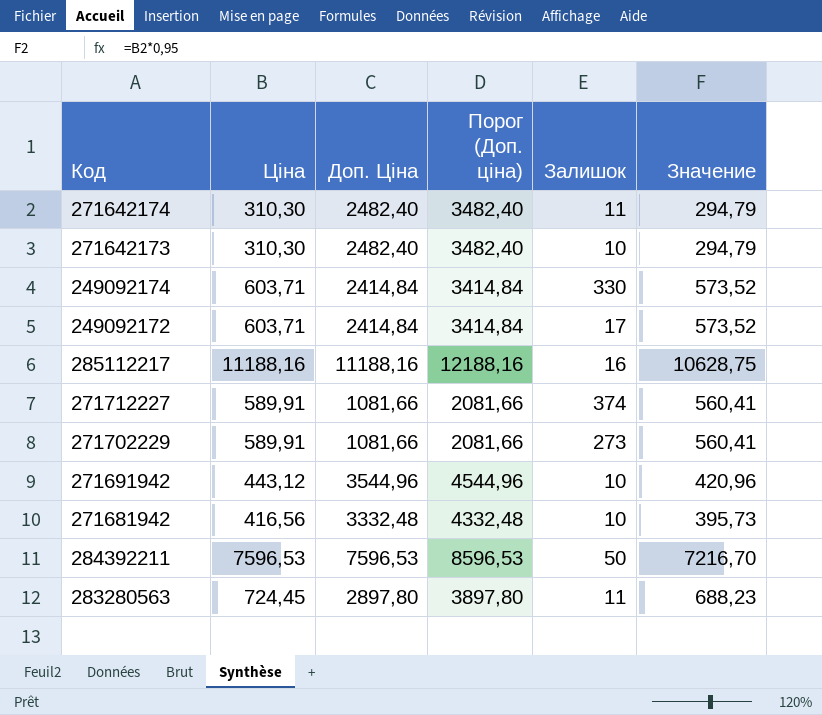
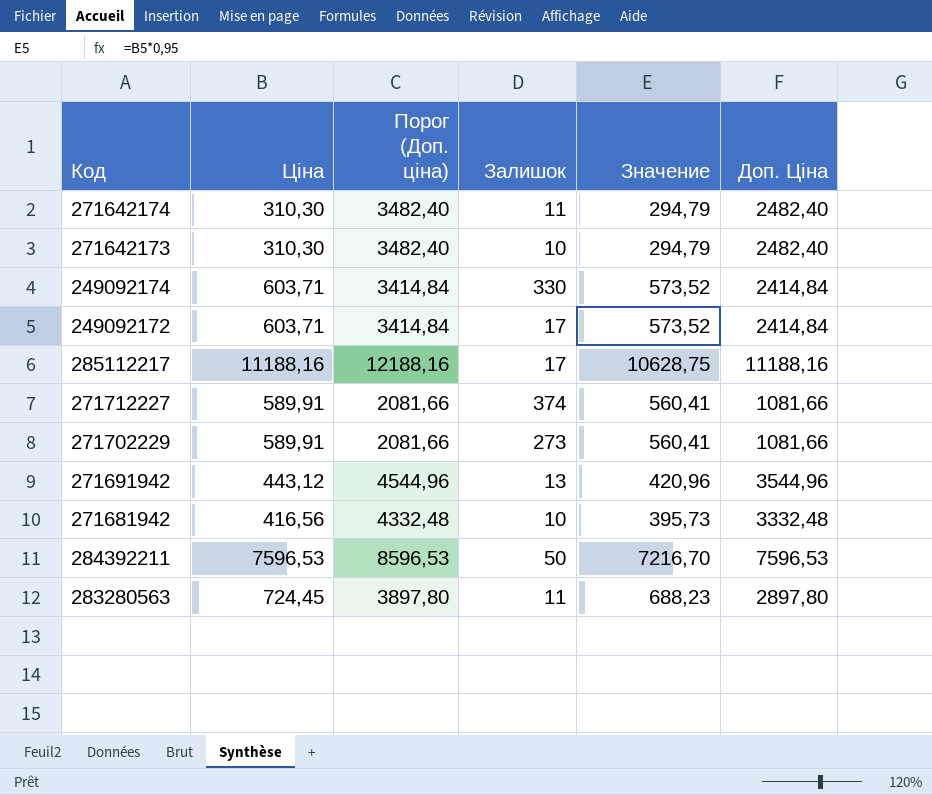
column Доп. Ціна | position: 3 -> 6
285112217 | Залишок: 16 -> 17
271691942 | Залишок: 10 -> 13

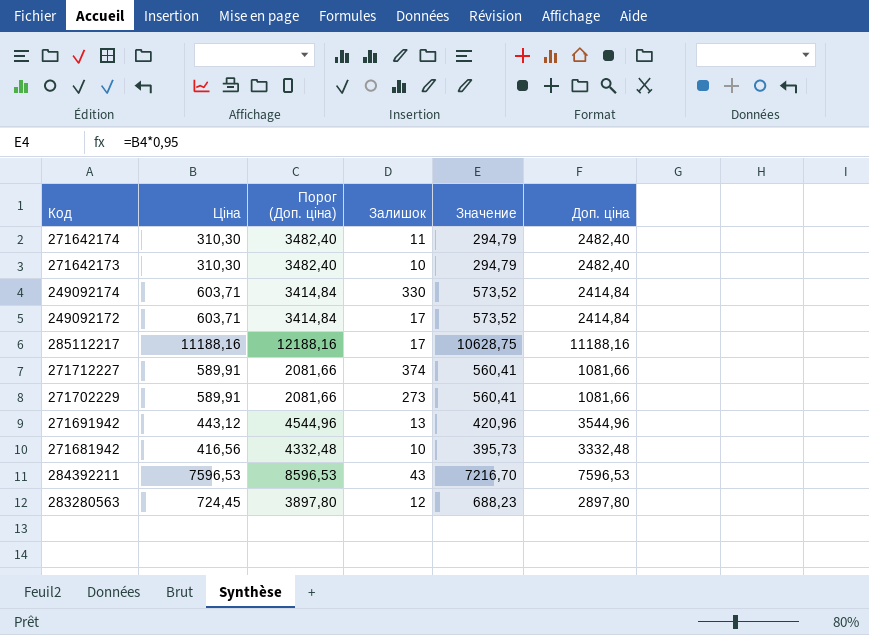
column name: Доп. Ціна -> Доп. ціна
284392211 | Залишок: 50 -> 43
283280563 | Залишок: 11 -> 12

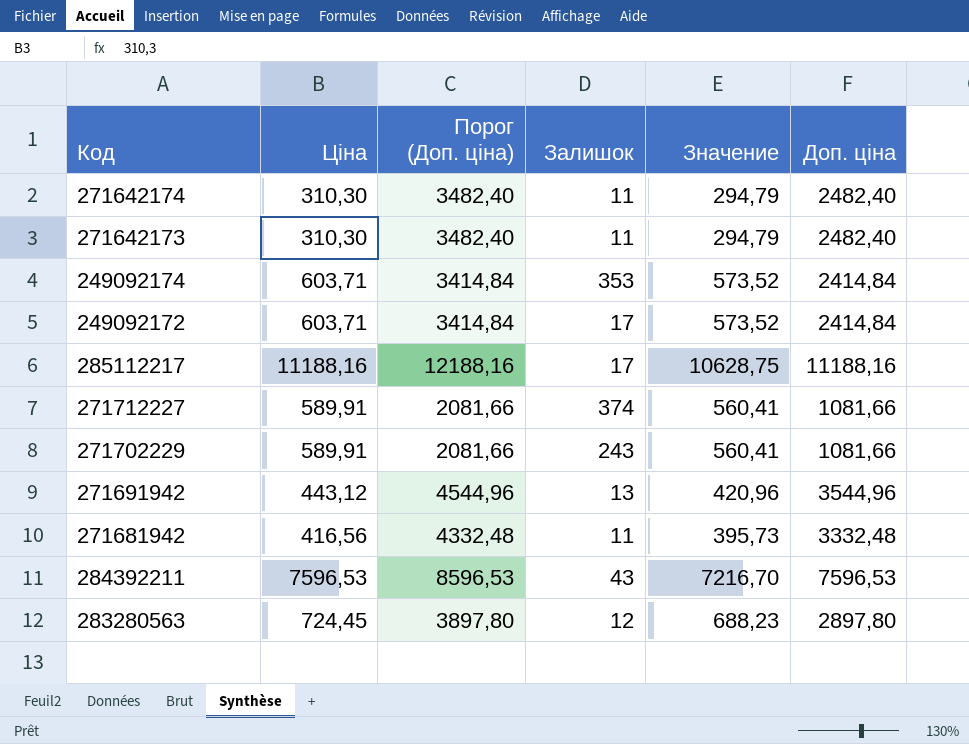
271642173 | Залишок: 10 -> 11
249092174 | Залишок: 330 -> 353
271702229 | Залишок: 273 -> 243
271681942 | Залишок: 10 -> 11

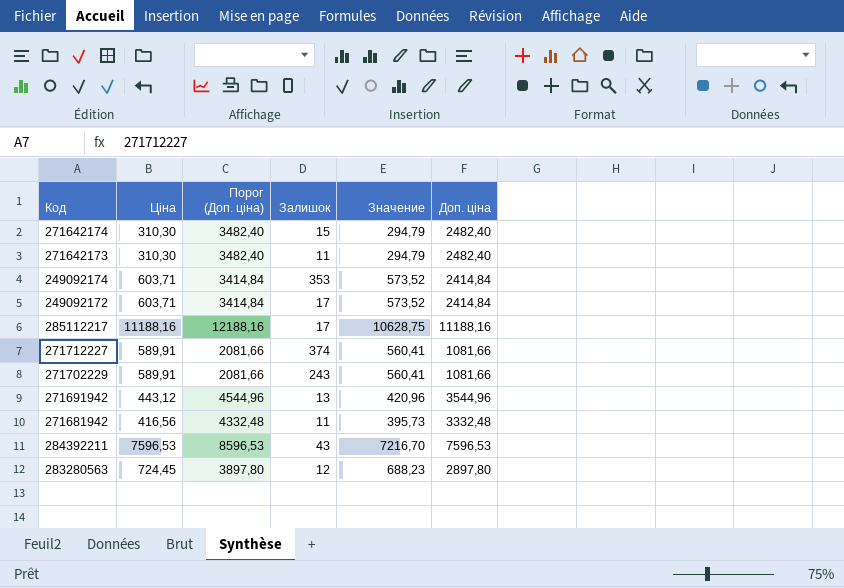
271642174 | Залишок: 11 -> 15

